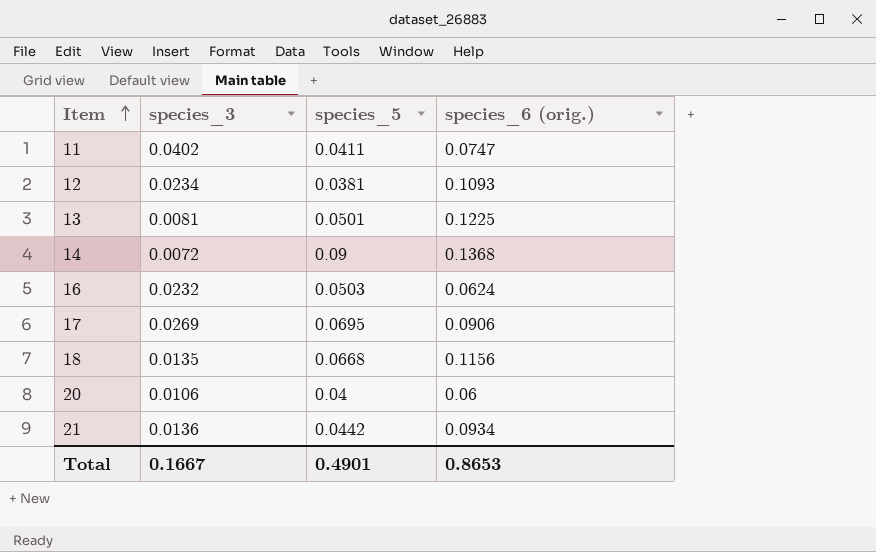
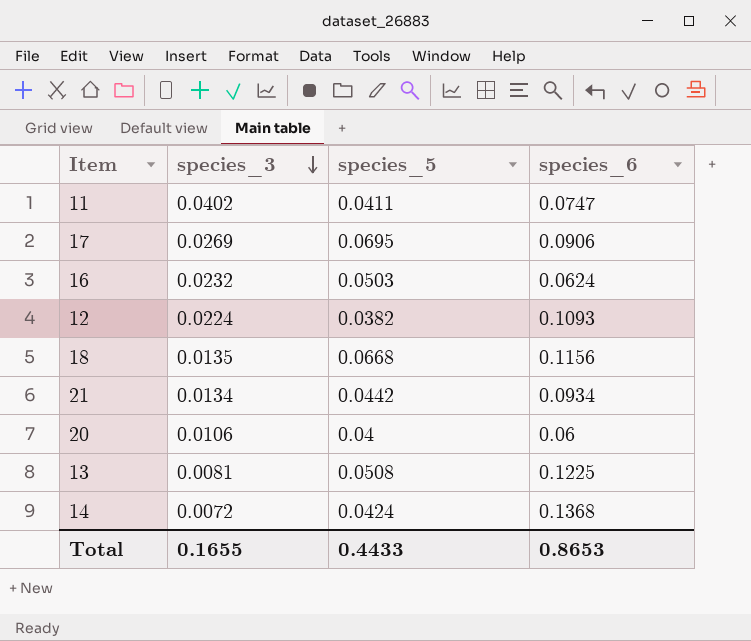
row order: Item ascending -> species_3 descending
column name: species_6 (orig.) -> species_6
12 | species_3: 0.0234 -> 0.0224
12 | species_5: 0.0381 -> 0.0382
21 | species_3: 0.0136 -> 0.0134
13 | species_5: 0.0501 -> 0.0508
14 | species_5: 0.09 -> 0.0424
Total | species_3: 0.1667 -> 0.1655
Total | species_5: 0.4901 -> 0.4433

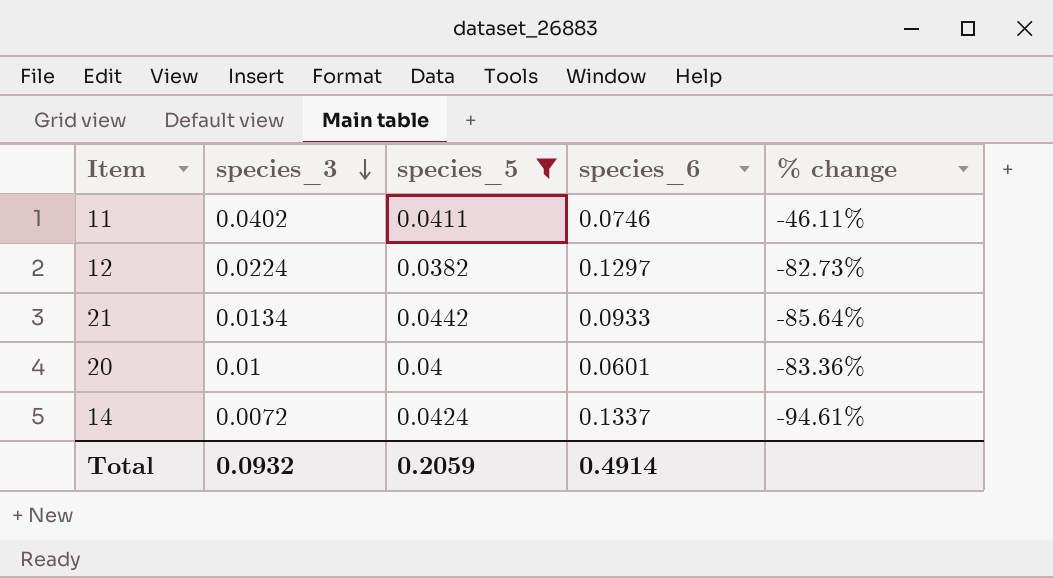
filter: none -> species_5 <= 0.0442
column % change | formula: none -> ([species_3] - [species_6]) / [species_6]
11 | species_6: 0.0747 -> 0.0746
12 | species_6: 0.1093 -> 0.1297
21 | species_6: 0.0934 -> 0.0933
20 | species_3: 0.0106 -> 0.01
20 | species_6: 0.06 -> 0.0601
14 | species_6: 0.1368 -> 0.1337
Total | species_3: 0.1655 -> 0.0932
Total | species_5: 0.4433 -> 0.2059
Total | species_6: 0.8653 -> 0.4914

